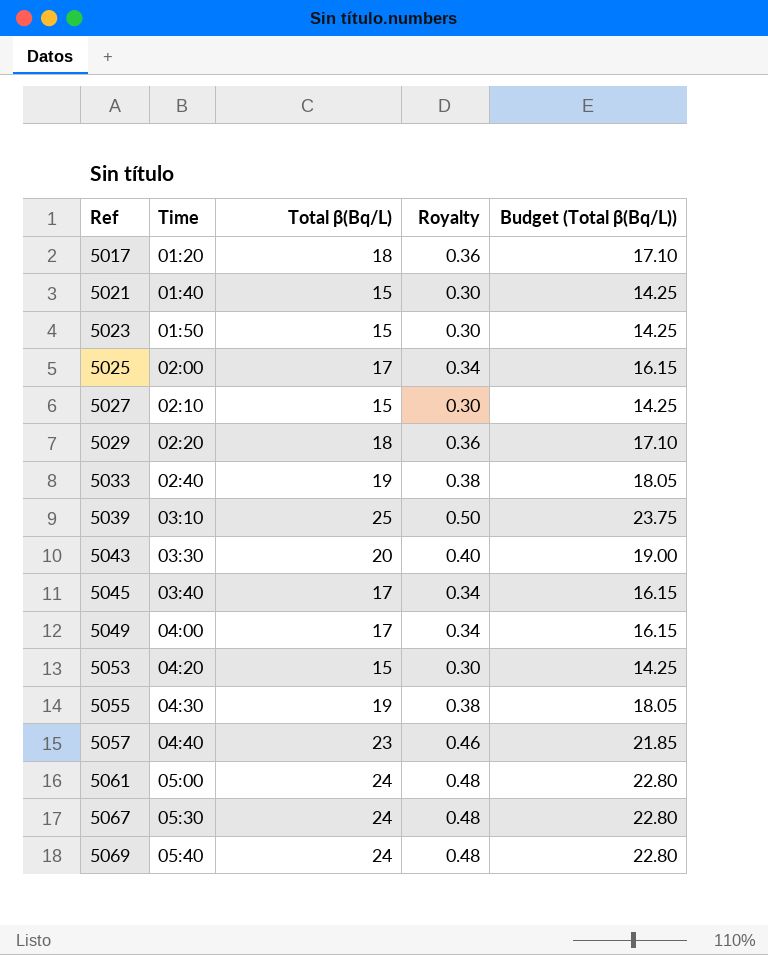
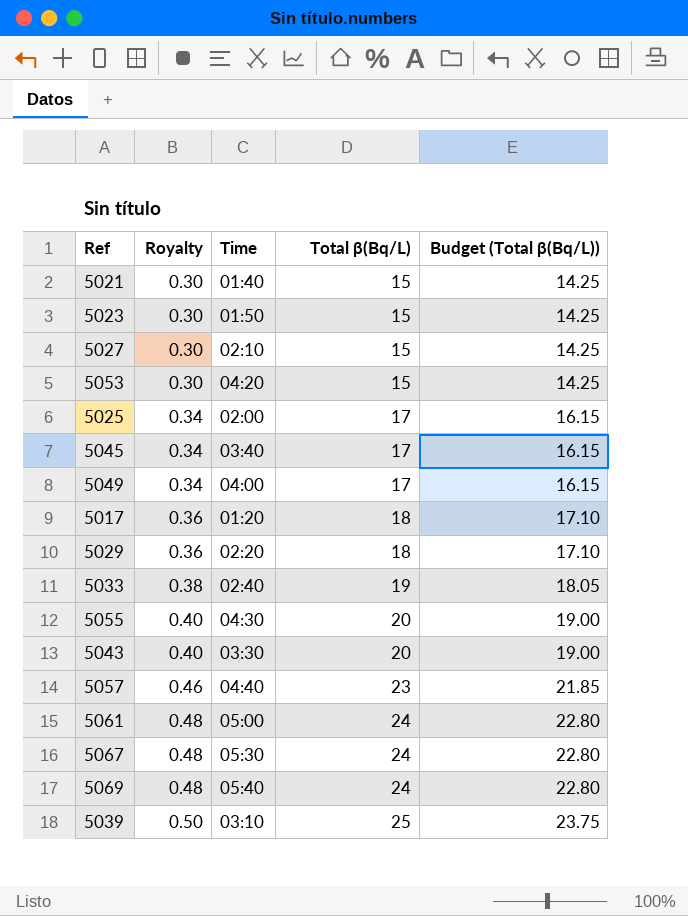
row order: Ref ascending -> Royalty ascending
column Royalty | position: 4 -> 2
5055 | Royalty: 0.38 -> 0.40
5055 | Total β(Bq/L): 19 -> 20
5055 | Budget (Total β(Bq/L)): 18.05 -> 19.00

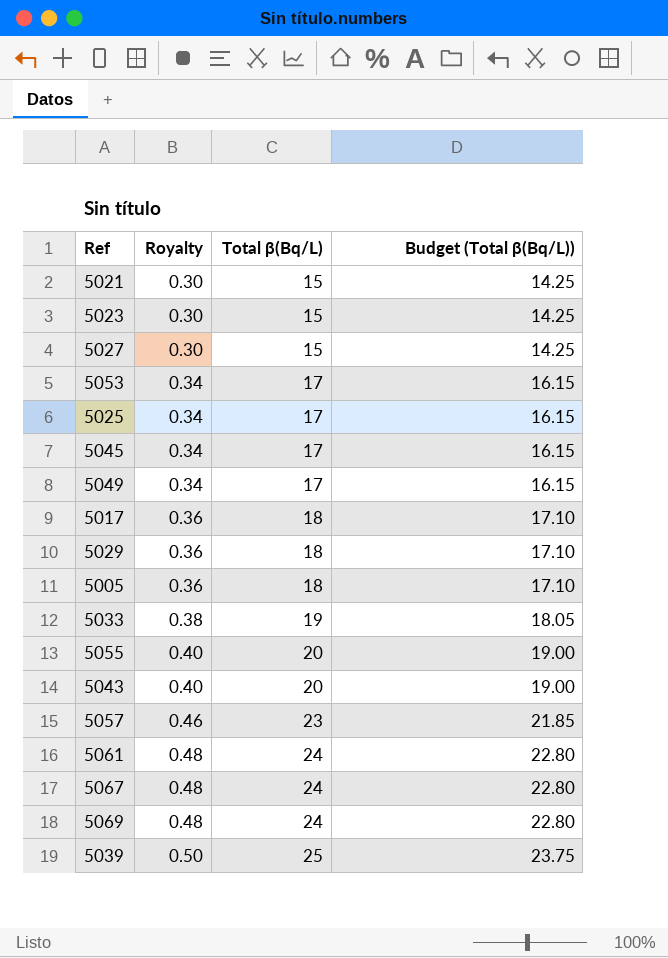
column Time | position: 3 -> none
5053 | Royalty: 0.30 -> 0.34
5053 | Total β(Bq/L): 15 -> 17
5053 | Budget (Total β(Bq/L)): 14.25 -> 16.15
row 5005: none -> 0.36 | 18 | 17.10

